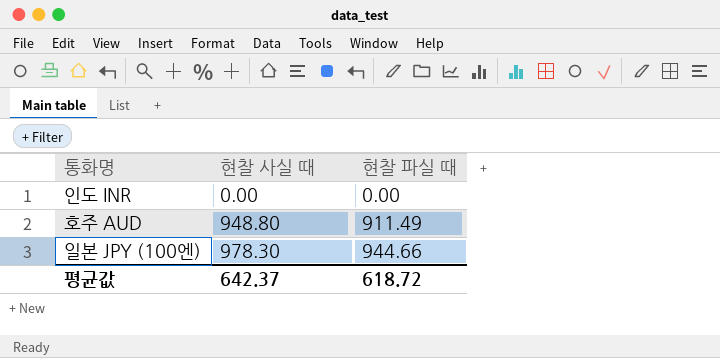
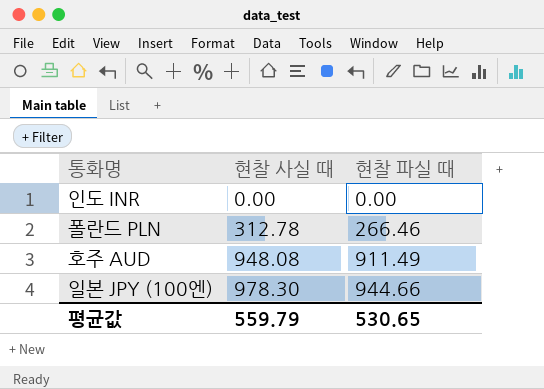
row 폴란드 PLN: none -> 312.78 | 266.46
호주 AUD | 현찰 사실 때: 948.80 -> 948.08
평균값 | 현찰 사실 때: 642.37 -> 559.79
평균값 | 현찰 파실 때: 618.72 -> 530.65

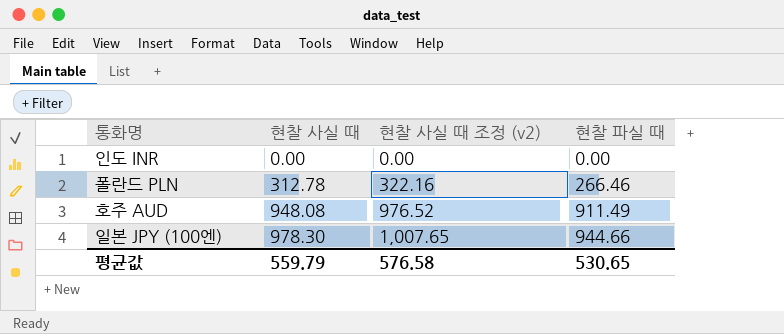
column 현찰 사실 때 조정 (v2) | formula: none -> [현찰 사실 때] * 1.03

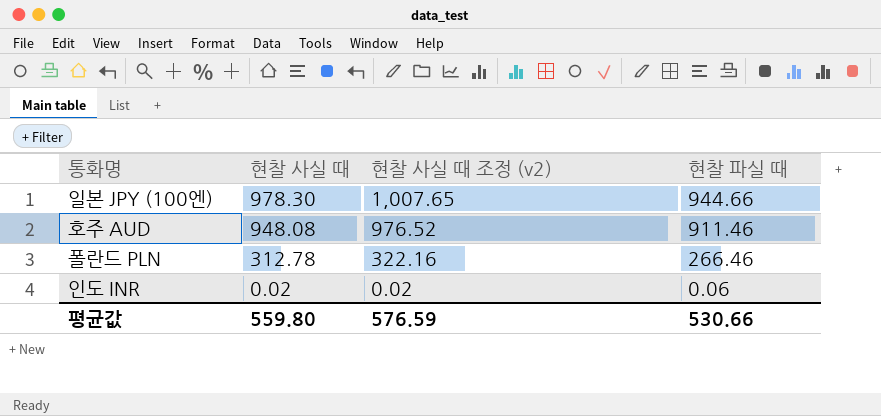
row order: 현찰 사실 때 ascending -> 현찰 사실 때 descending
호주 AUD | 현찰 파실 때: 911.49 -> 911.46
인도 INR | 현찰 사실 때: 0.00 -> 0.02
인도 INR | 현찰 사실 때 조정 (v2): 0.00 -> 0.02
인도 INR | 현찰 파실 때: 0.00 -> 0.06
평균값 | 현찰 사실 때: 559.79 -> 559.80
평균값 | 현찰 사실 때 조정 (v2): 576.58 -> 576.59
평균값 | 현찰 파실 때: 530.65 -> 530.66

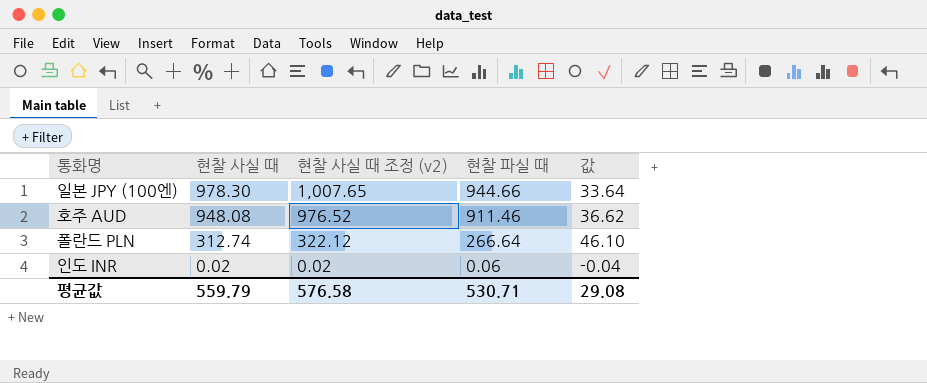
column 값 | formula: none -> [현찰 사실 때] - [현찰 파실 때]
폴란드 PLN | 현찰 사실 때: 312.78 -> 312.74
폴란드 PLN | 현찰 사실 때 조정 (v2): 322.16 -> 322.12
폴란드 PLN | 현찰 파실 때: 266.46 -> 266.64
평균값 | 현찰 사실 때: 559.80 -> 559.79
평균값 | 현찰 사실 때 조정 (v2): 576.59 -> 576.58
평균값 | 현찰 파실 때: 530.66 -> 530.71

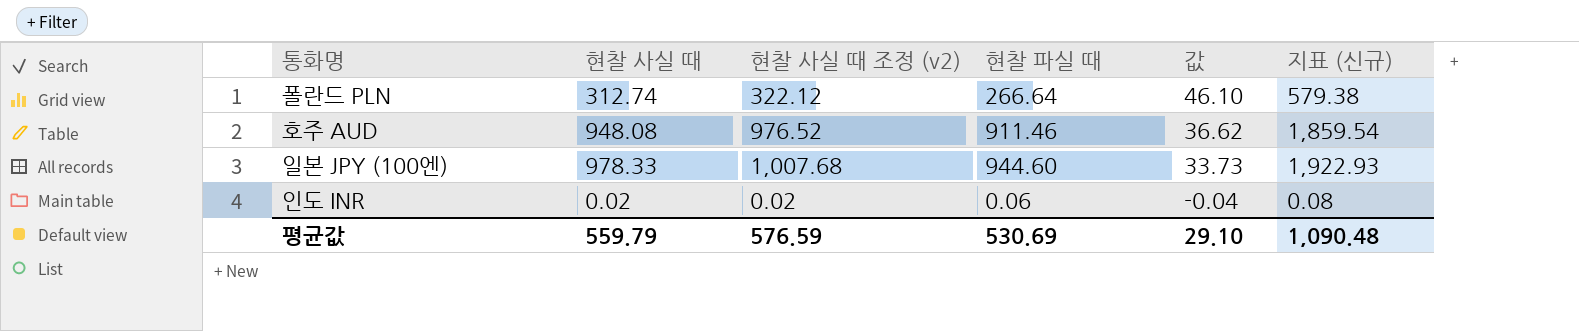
row order: 현찰 사실 때 descending -> 값 descending
column 지표 (신규) | formula: none -> [현찰 사실 때] + [현찰 파실 때]
일본 JPY (100엔) | 현찰 사실 때: 978.30 -> 978.33
일본 JPY (100엔) | 현찰 사실 때 조정 (v2): 1,007.65 -> 1,007.68
일본 JPY (100엔) | 현찰 파실 때: 944.66 -> 944.60
일본 JPY (100엔) | 값: 33.64 -> 33.73
평균값 | 현찰 사실 때 조정 (v2): 576.58 -> 576.59
평균값 | 현찰 파실 때: 530.71 -> 530.69
평균값 | 값: 29.08 -> 29.10

